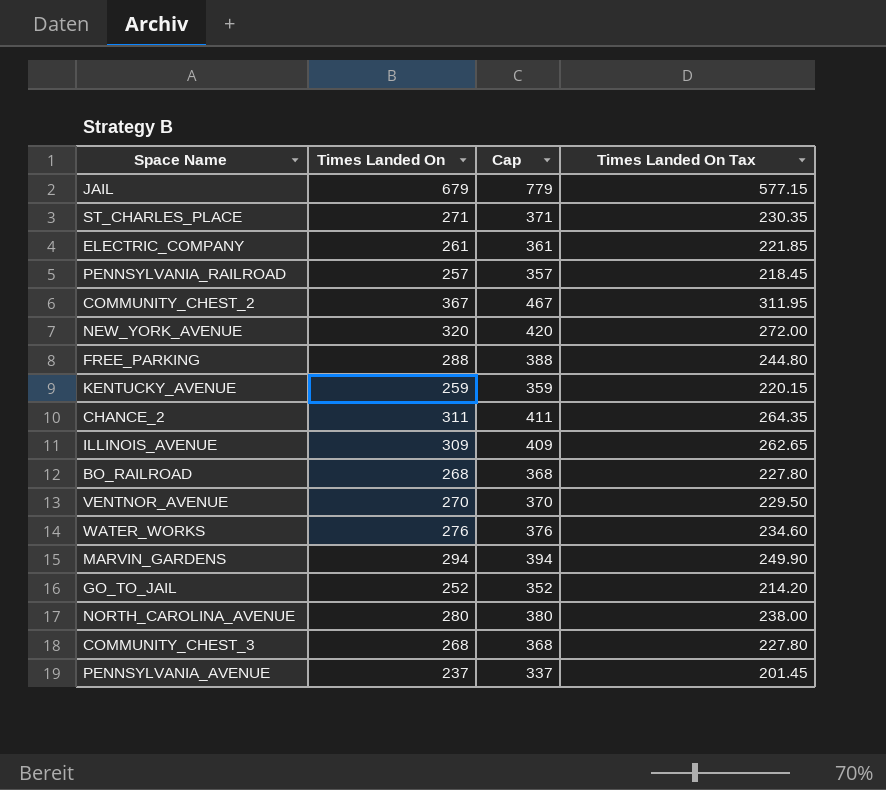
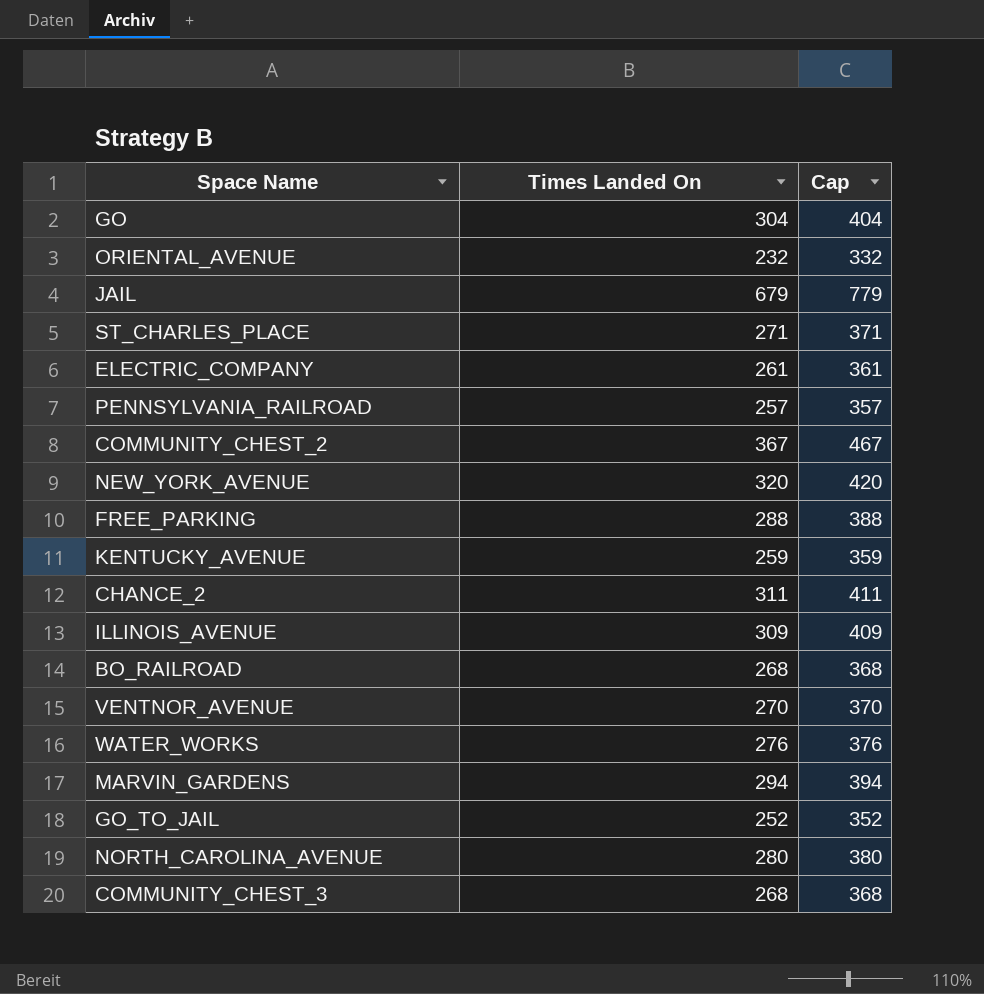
column Times Landed On Tax | formula: [Times Landed On] * 0.85 -> none
row PENNSYLVANIA_AVENUE: 237 | 337 | 201.45 -> none
row GO: none -> 304 | 404
row ORIENTAL_AVENUE: none -> 232 | 332

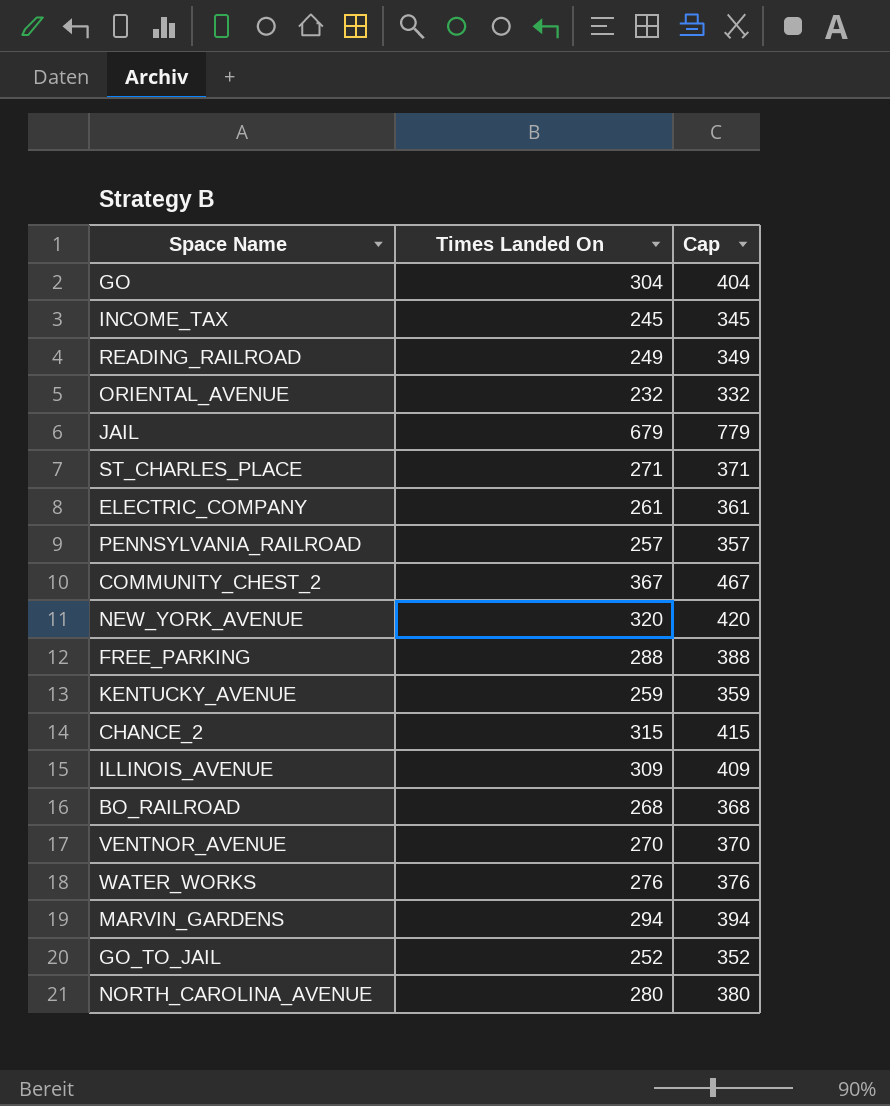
row COMMUNITY_CHEST_3: 268 | 368 -> none
row INCOME_TAX: none -> 245 | 345
row READING_RAILROAD: none -> 249 | 349
CHANCE_2 | Times Landed On: 311 -> 315
CHANCE_2 | Cap: 411 -> 415

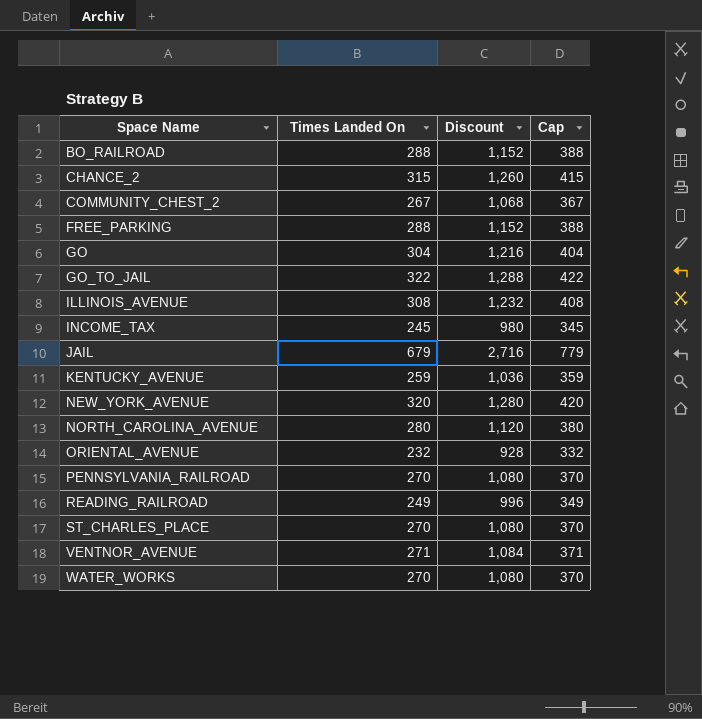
row order: none -> Space Name ascending
column Discount | formula: none -> [Times Landed On] * 4
row ELECTRIC_COMPANY: 261 | 361 -> none
row MARVIN_GARDENS: 294 | 394 -> none
BO_RAILROAD | Times Landed On: 268 -> 288
BO_RAILROAD | Cap: 368 -> 388
COMMUNITY_CHEST_2 | Times Landed On: 367 -> 267
COMMUNITY_CHEST_2 | Cap: 467 -> 367
GO_TO_JAIL | Times Landed On: 252 -> 322
GO_TO_JAIL | Cap: 352 -> 422
ILLINOIS_AVENUE | Times Landed On: 309 -> 308
ILLINOIS_AVENUE | Cap: 409 -> 408
PENNSYLVANIA_RAILROAD | Times Landed On: 257 -> 270
PENNSYLVANIA_RAILROAD | Cap: 357 -> 370
ST_CHARLES_PLACE | Times Landed On: 271 -> 270
ST_CHARLES_PLACE | Cap: 371 -> 370
VENTNOR_AVENUE | Times Landed On: 270 -> 271
VENTNOR_AVENUE | Cap: 370 -> 371
WATER_WORKS | Times Landed On: 276 -> 270
WATER_WORKS | Cap: 376 -> 370

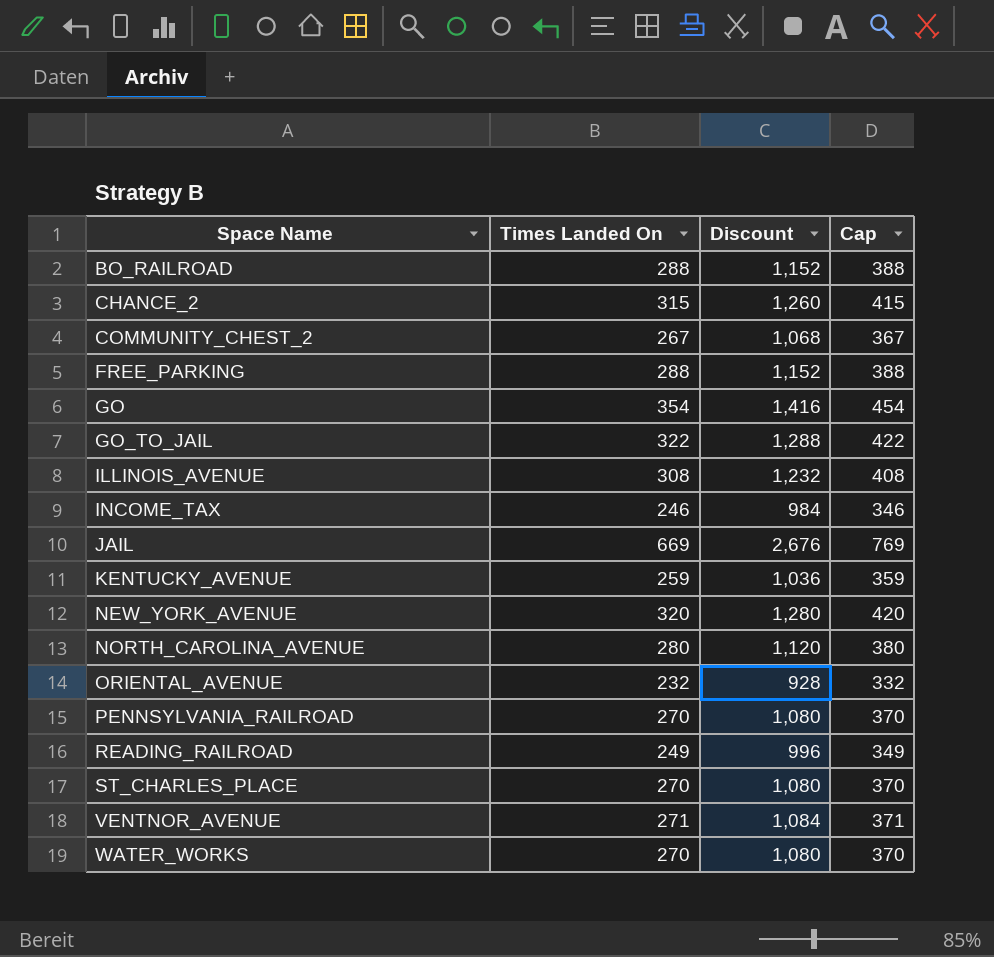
GO | Times Landed On: 304 -> 354
GO | Discount: 1,216 -> 1,416
GO | Cap: 404 -> 454
INCOME_TAX | Times Landed On: 245 -> 246
INCOME_TAX | Discount: 980 -> 984
INCOME_TAX | Cap: 345 -> 346
JAIL | Times Landed On: 679 -> 669
JAIL | Discount: 2,716 -> 2,676
JAIL | Cap: 779 -> 769

